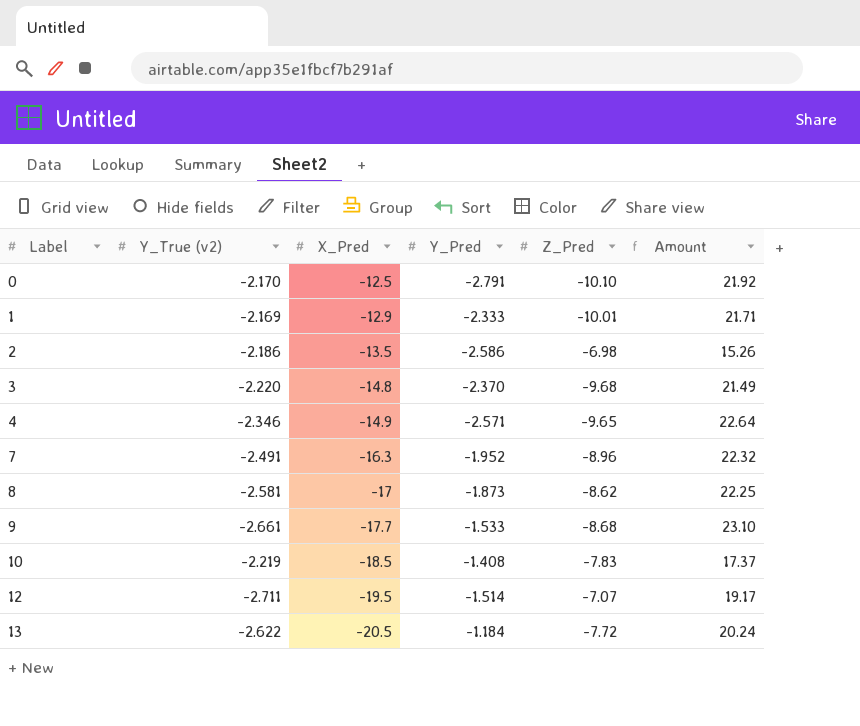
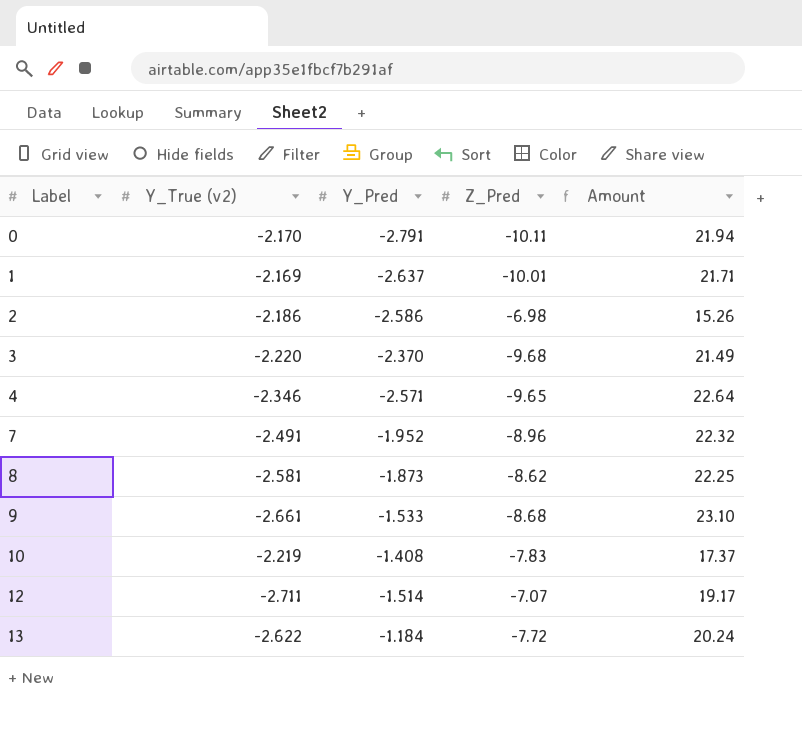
column X_Pred | position: 3 -> none
0 | Z_Pred: -10.10 -> -10.11
0 | Amount: 21.92 -> 21.94
1 | Y_Pred: -2.333 -> -2.637

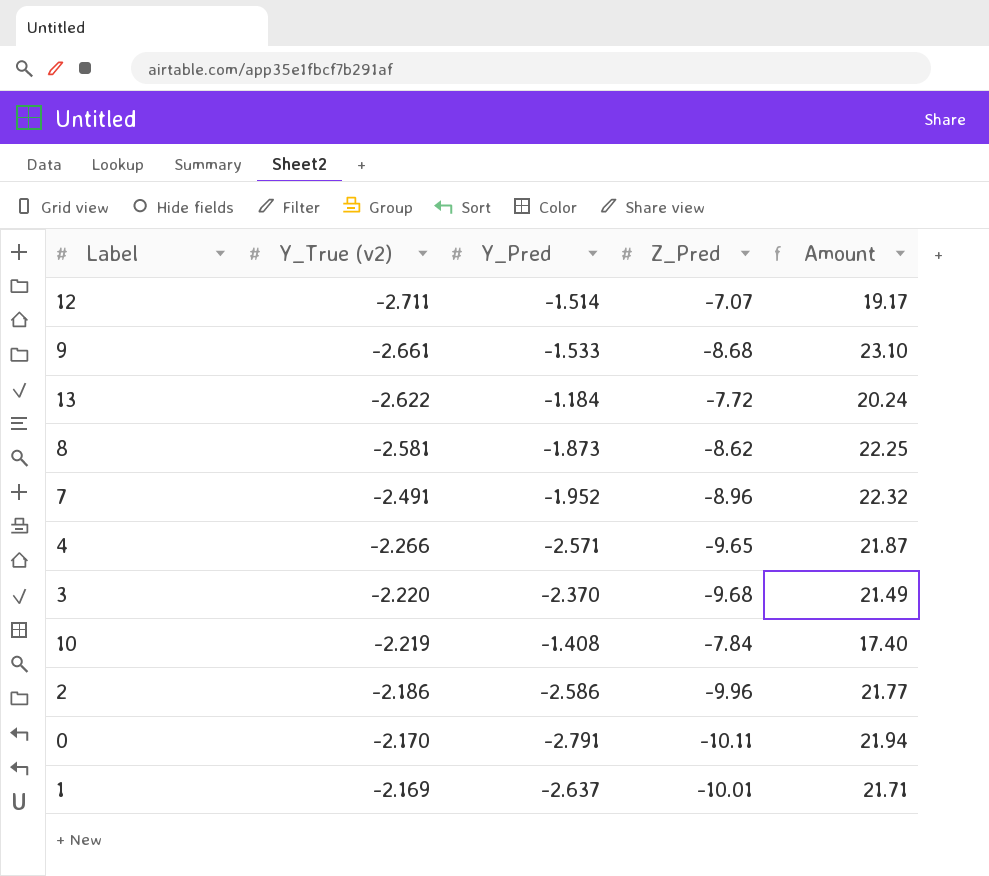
row order: Label ascending -> Y_True (v2) ascending
4 | Y_True (v2): -2.346 -> -2.266
4 | Amount: 22.64 -> 21.87
10 | Z_Pred: -7.83 -> -7.84
10 | Amount: 17.37 -> 17.40
2 | Z_Pred: -6.98 -> -9.96
2 | Amount: 15.26 -> 21.77

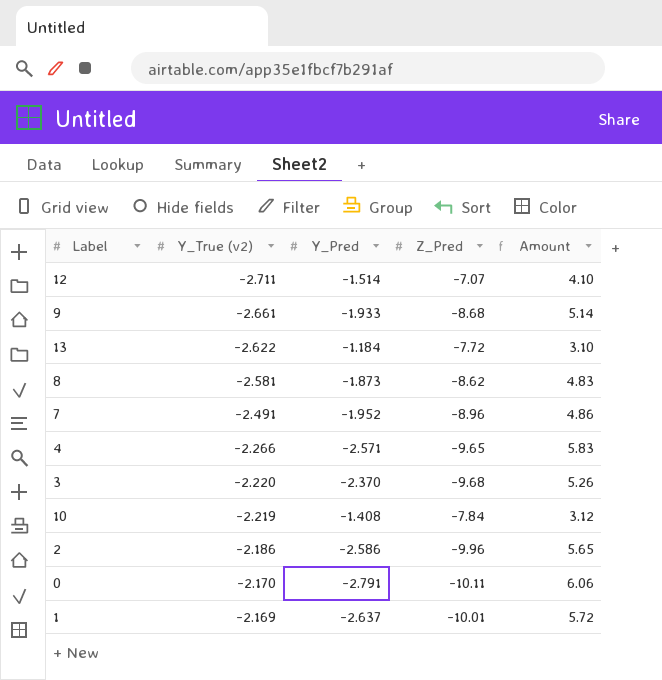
column Amount | formula: [Y_True (v2)] * [Z_Pred] -> [Y_True (v2)] * [Y_Pred]
9 | Y_Pred: -1.533 -> -1.933

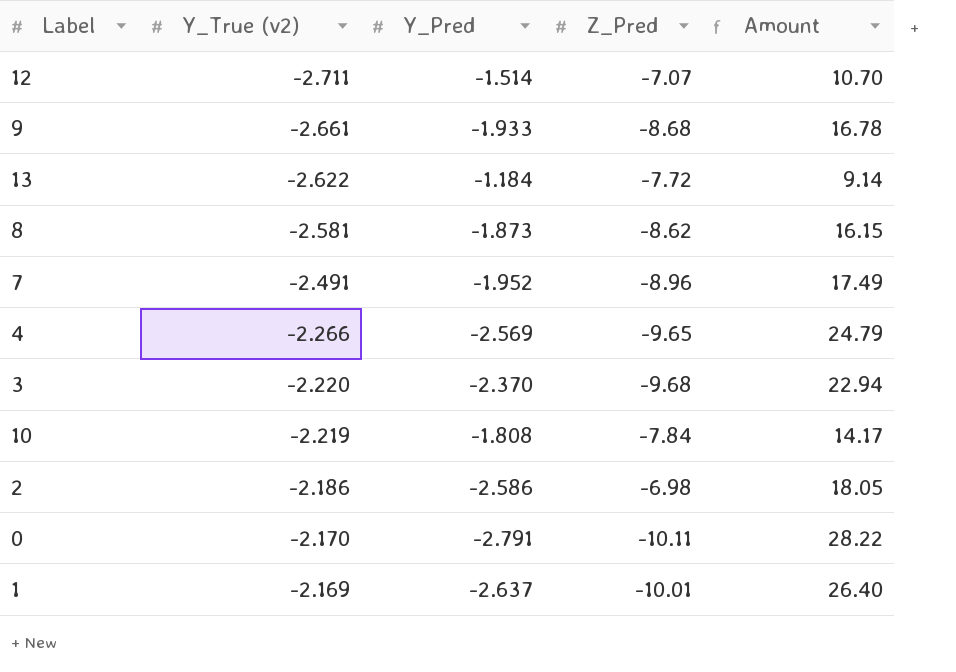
column Amount | formula: [Y_True (v2)] * [Y_Pred] -> [Y_Pred] * [Z_Pred]
4 | Y_Pred: -2.571 -> -2.569
10 | Y_Pred: -1.408 -> -1.808
2 | Z_Pred: -9.96 -> -6.98

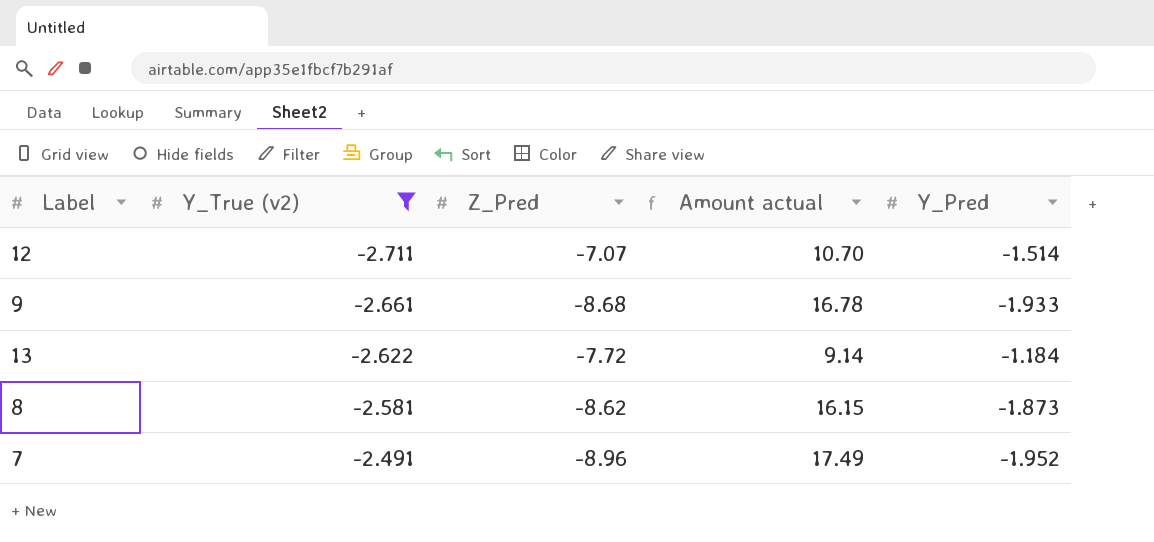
filter: none -> Y_True (v2) <= -2.491
column name: Amount -> Amount actual
column Y_Pred | position: 3 -> 5

